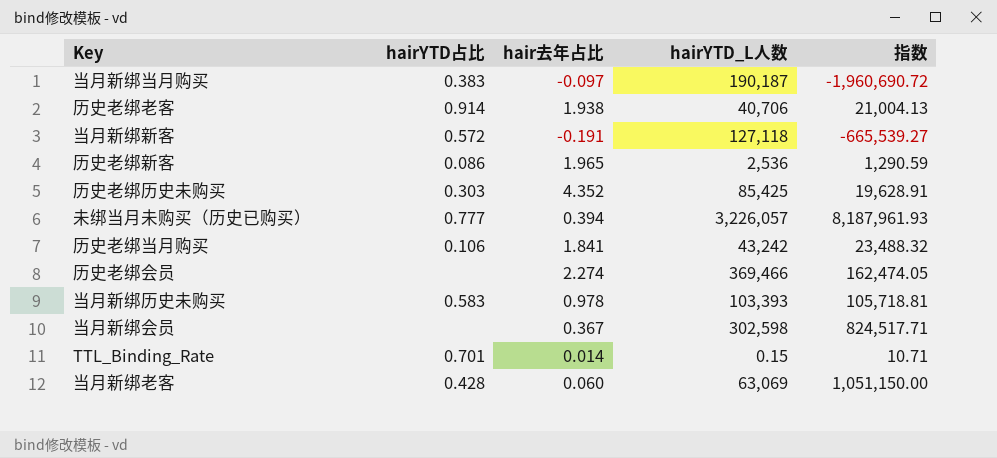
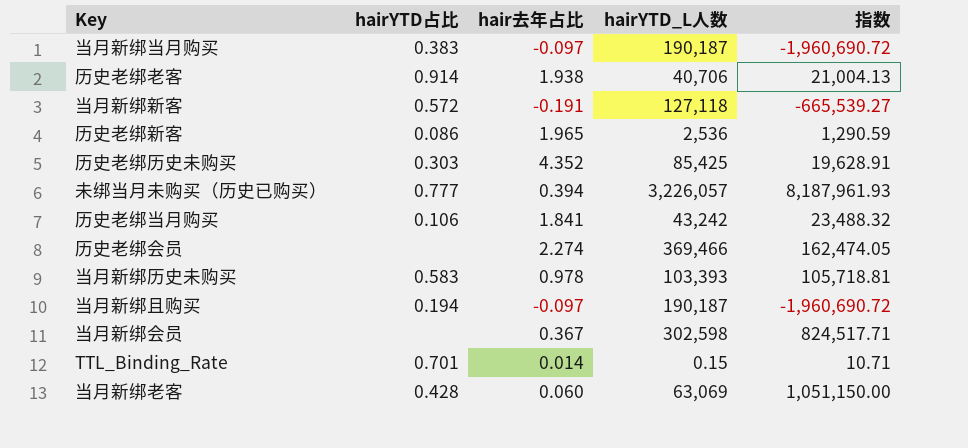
row 当月新绑且购买: none -> 0.194 | -0.097 | 190,187 | -1,960,690.72

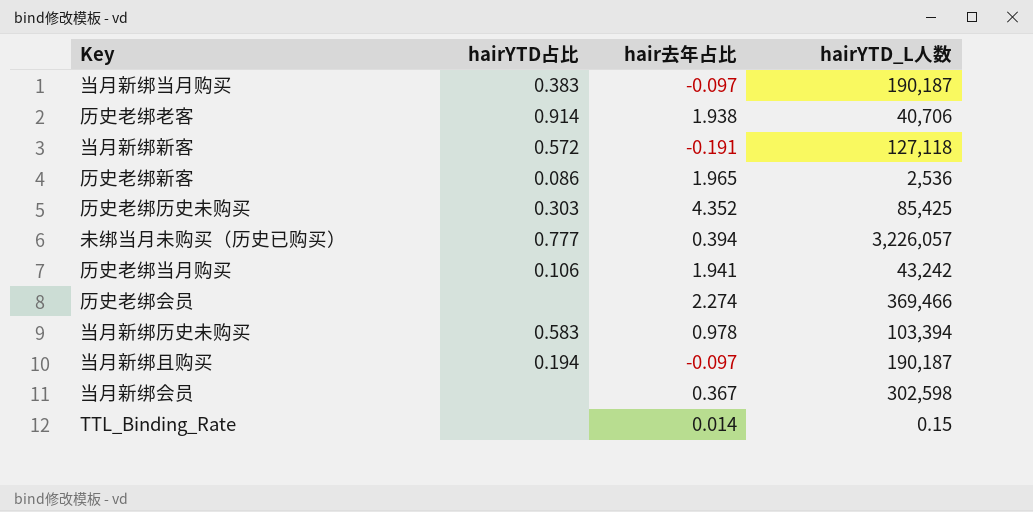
column 指数 | formula: [hairYTD_L人数] / [hair去年占比] -> none
row 当月新绑老客: 0.428 | 0.060 | 63,069 | 1,051,150.00 -> none
历史老绑当月购买 | hair去年占比: 1.841 -> 1.941
当月新绑历史未购买 | hairYTD_L人数: 103,393 -> 103,394
TTL_Binding_Rate | hairYTD占比: 0.701 -> none

